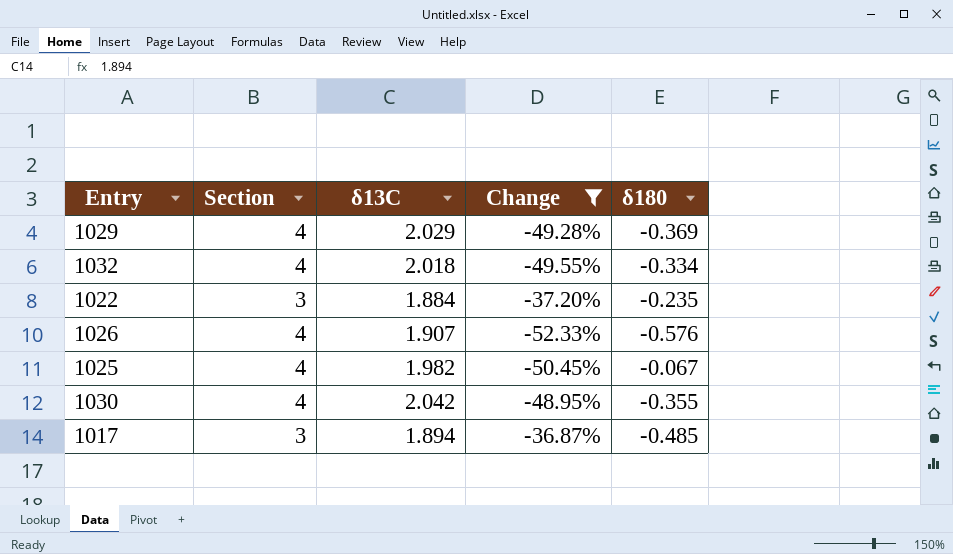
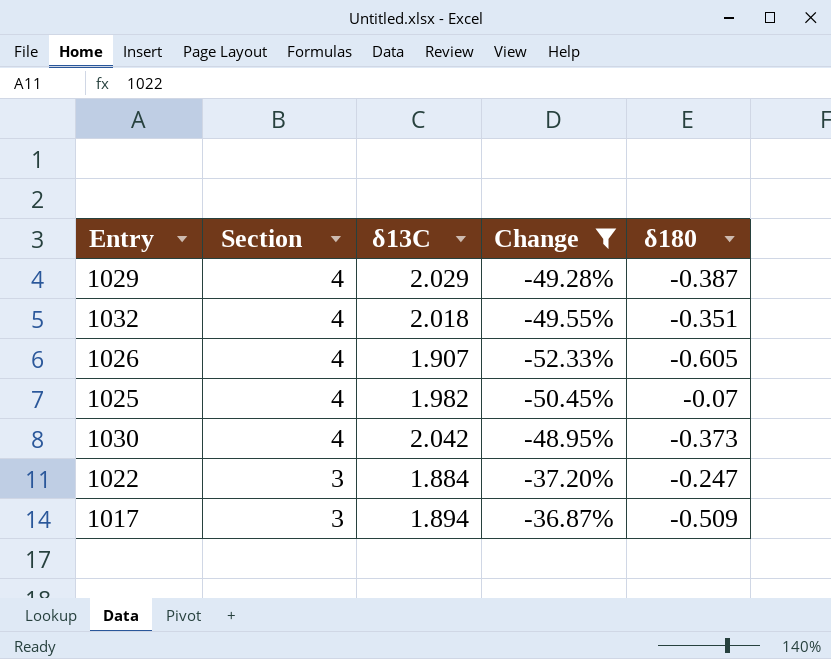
row order: none -> Section descending
1029 | δ180: -0.369 -> -0.387
1032 | δ180: -0.334 -> -0.351
1026 | δ180: -0.576 -> -0.605
1025 | δ180: -0.067 -> -0.07
1030 | δ180: -0.355 -> -0.373
1022 | δ180: -0.235 -> -0.247
1017 | δ180: -0.485 -> -0.509

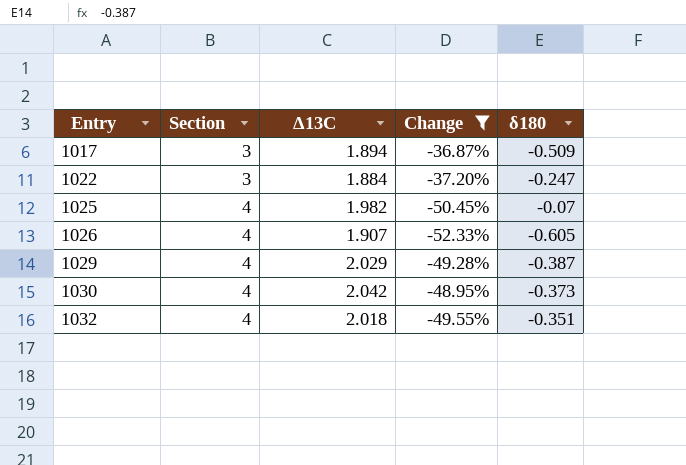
row order: Section descending -> Entry ascending
column name: δ13C -> Δ13C

